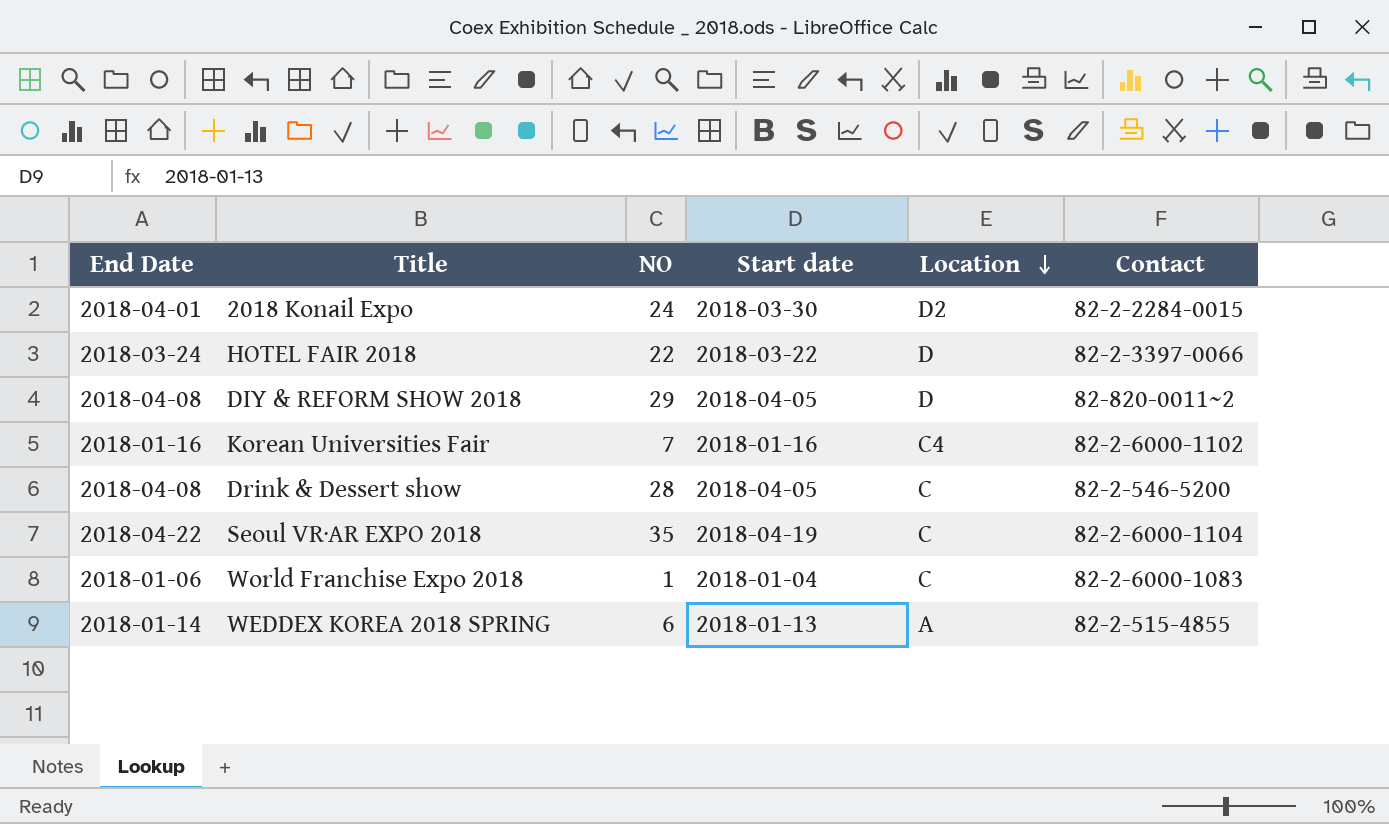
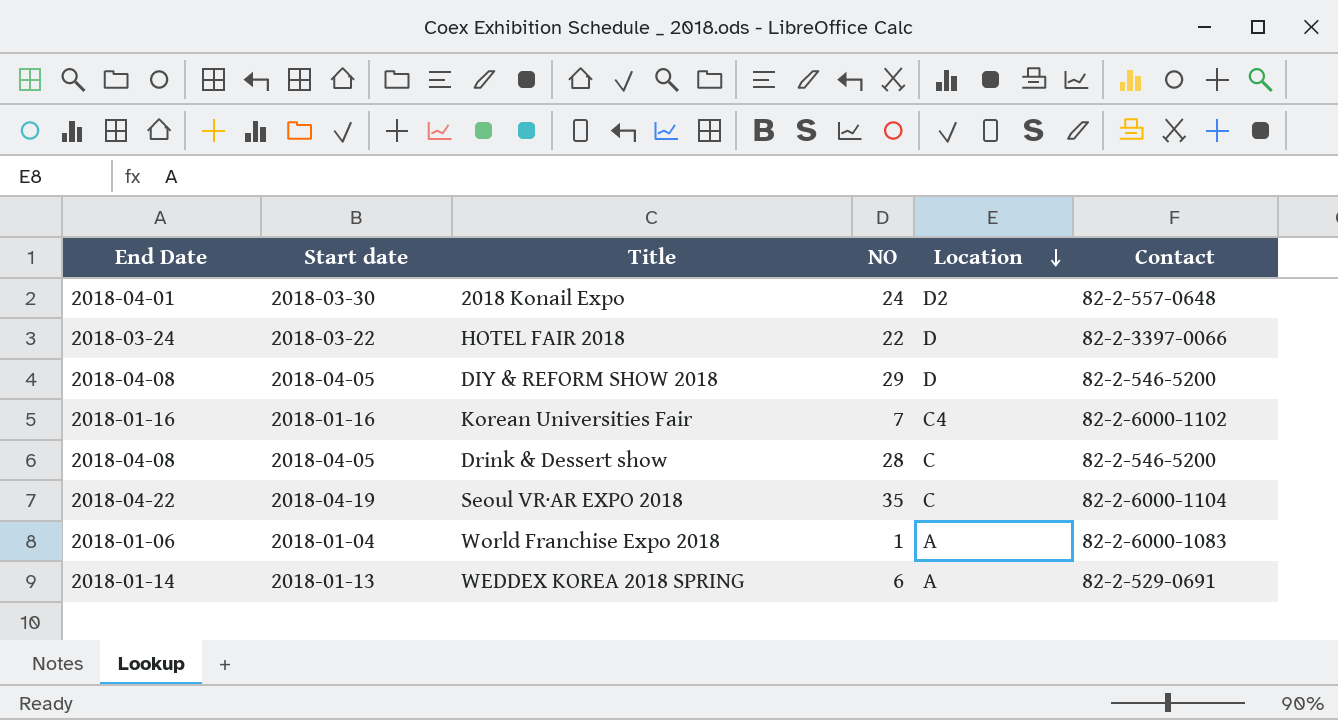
column Start date | position: 4 -> 2
2018 Konail Expo | Contact: 82-2-2284-0015 -> 82-2-557-0648
DIY & REFORM SHOW 2018 | Contact: 82-820-0011~2 -> 82-2-546-5200
World Franchise Expo 2018 | Location: C -> A
WEDDEX KOREA 2018 SPRING | Contact: 82-2-515-4855 -> 82-2-529-0691

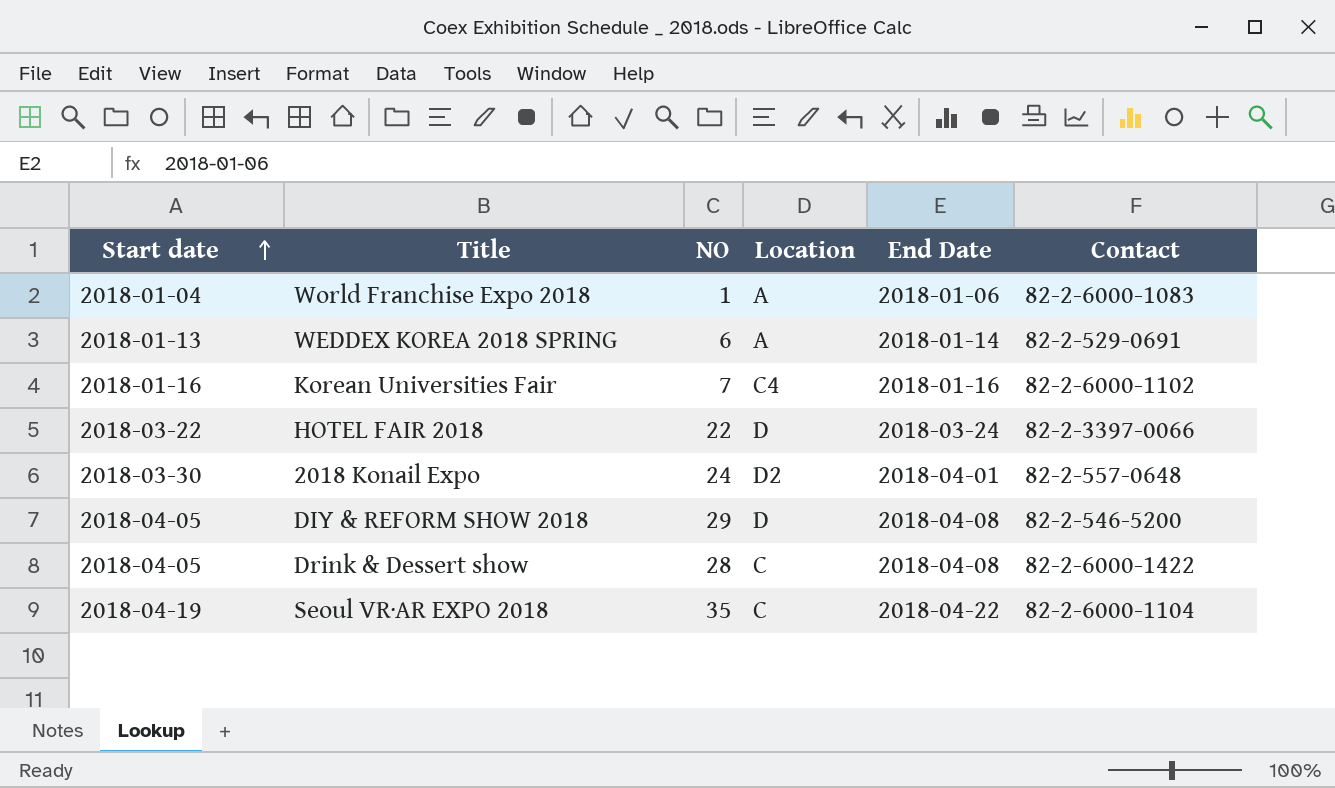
row order: Location descending -> Start date ascending
column End Date | position: 1 -> 5
Drink & Dessert show | Contact: 82-2-546-5200 -> 82-2-6000-1422

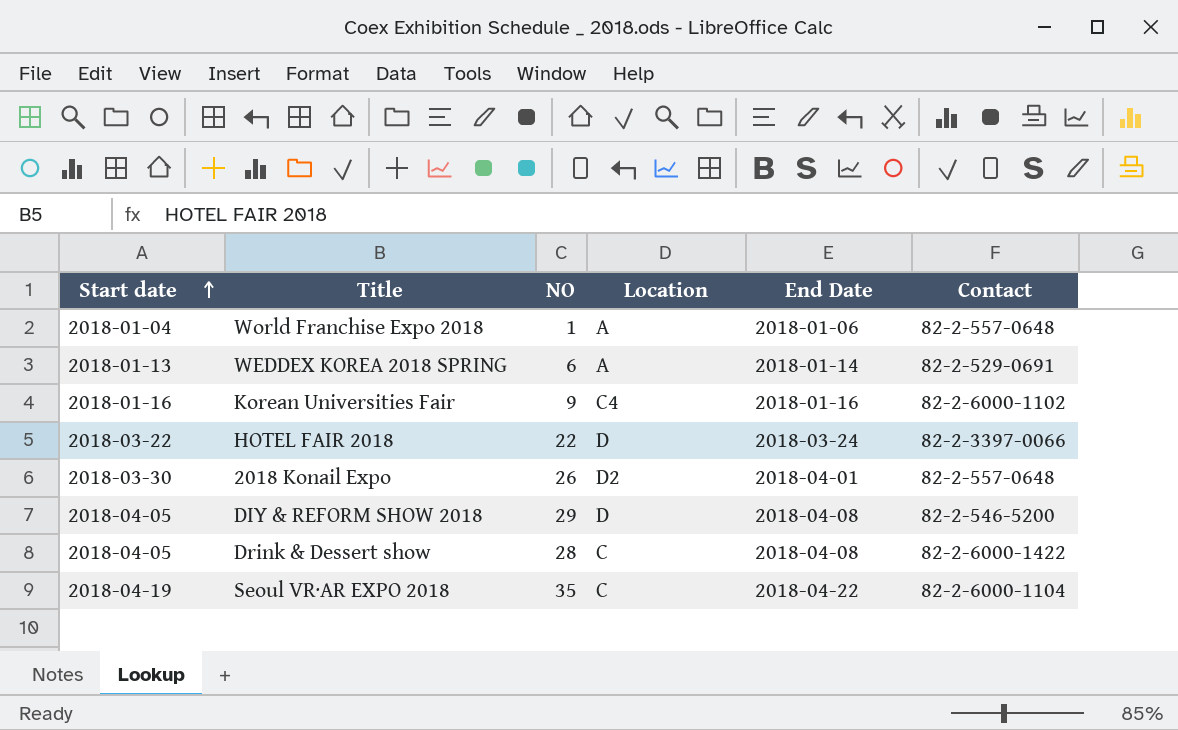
World Franchise Expo 2018 | Contact: 82-2-6000-1083 -> 82-2-557-0648
Korean Universities Fair | NO: 7 -> 9
2018 Konail Expo | NO: 24 -> 26

